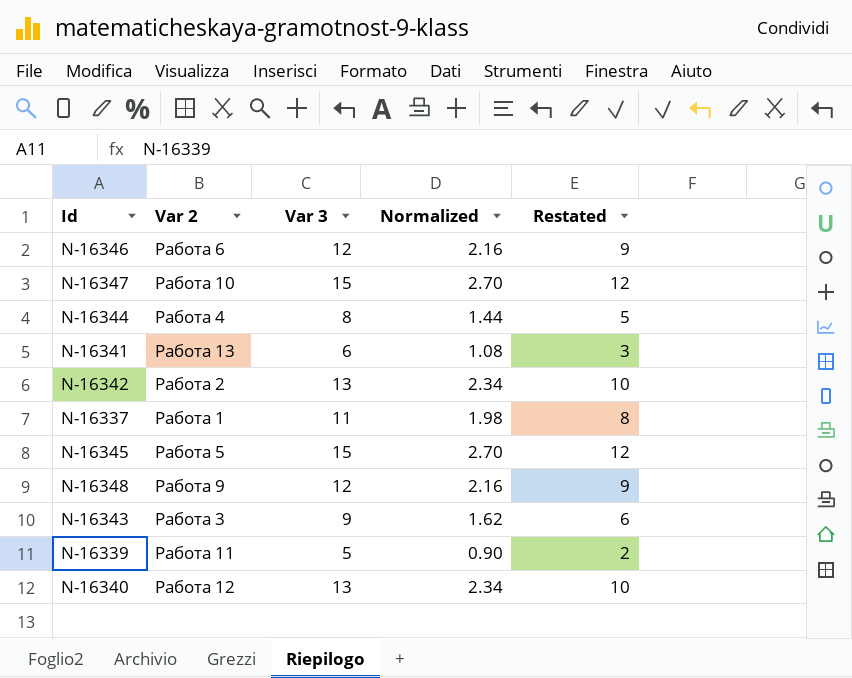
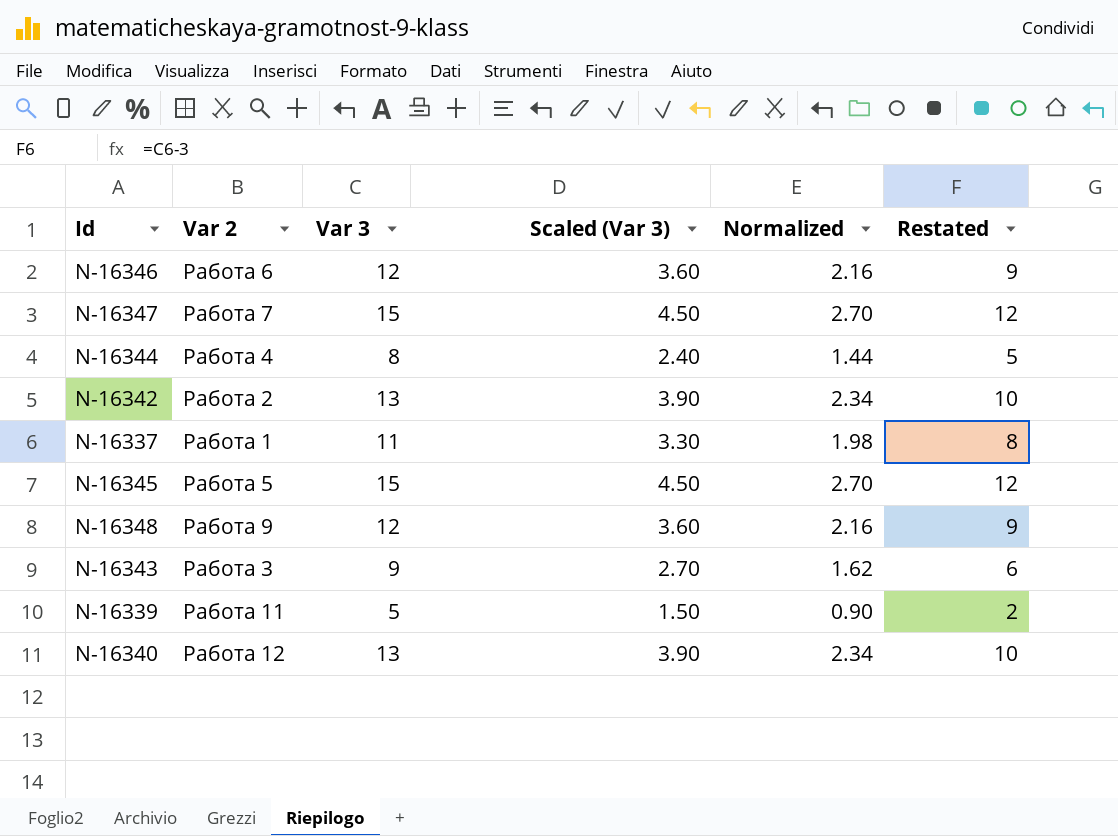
column Scaled (Var 3) | formula: none -> [Var 3] * 0.3
row N-16341: Работа 13 | 6 | 1.08 | 3 -> none
N-16347 | Var 2: Работа 10 -> Работа 7

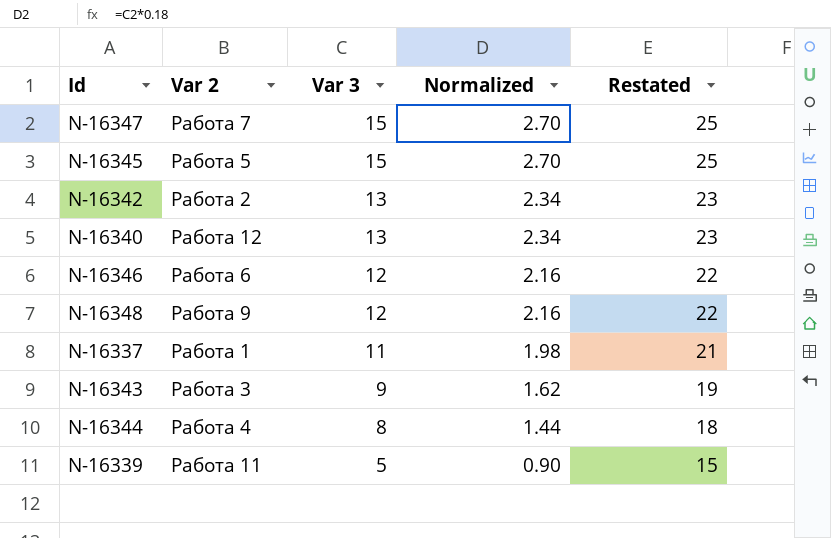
row order: none -> Var 3 descending
column Scaled (Var 3) | formula: [Var 3] * 0.3 -> none
column Restated | formula: [Var 3] - 3 -> [Var 3] + 10

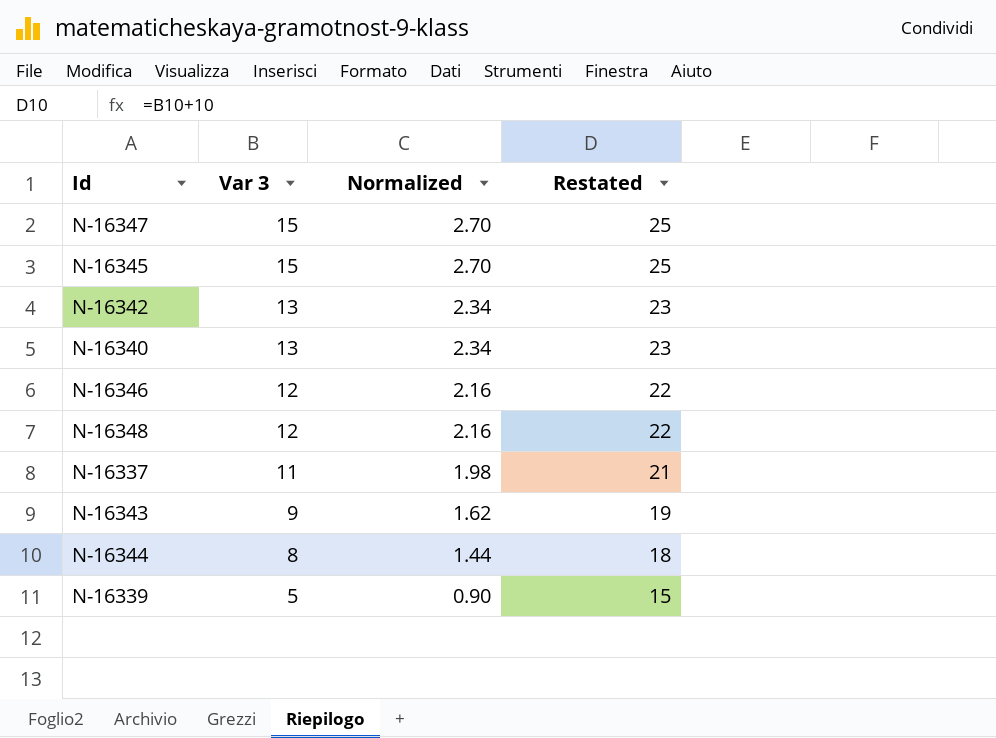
column Var 2 | position: 2 -> none

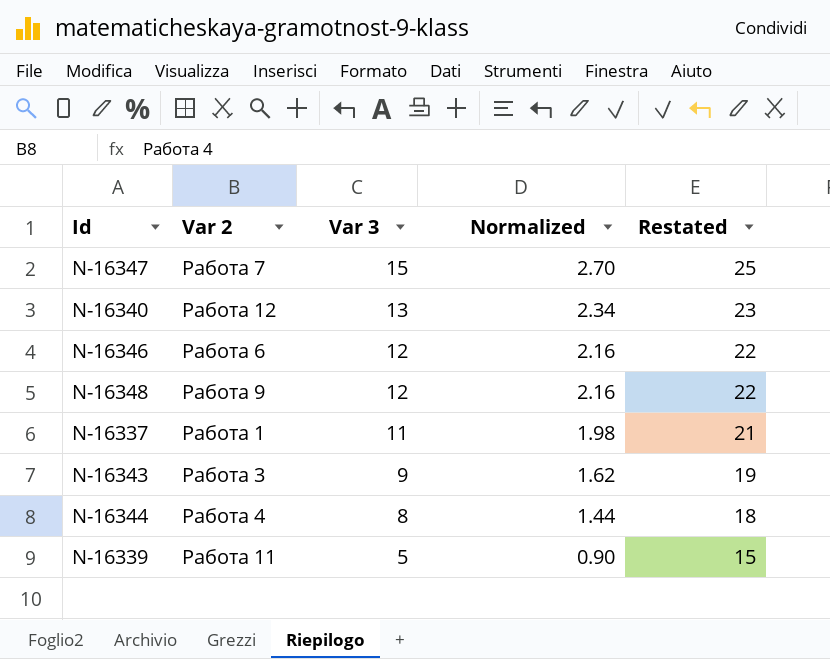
column Var 2 | position: none -> 2
row N-16345: 15 | 2.70 | 25 -> none
row N-16342: 13 | 2.34 | 23 -> none

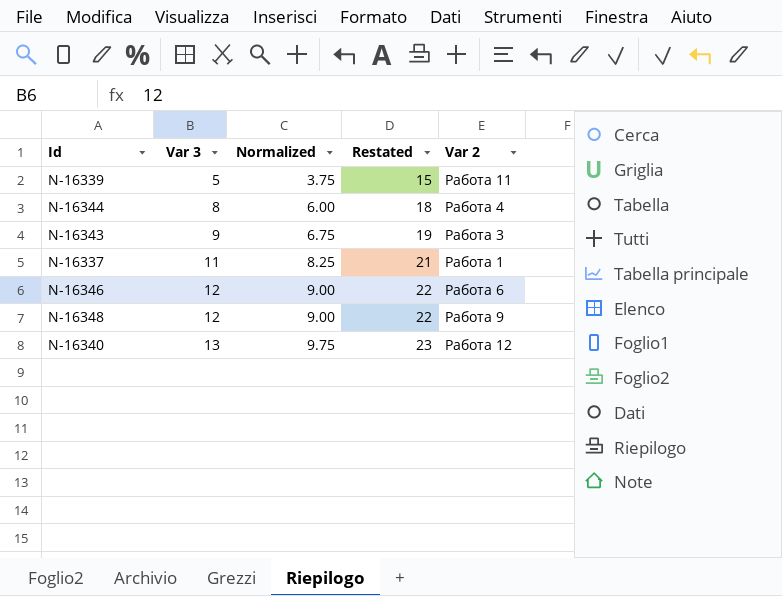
row order: Var 3 descending -> Var 3 ascending
column Normalized | formula: [Var 3] * 0.18 -> [Var 3] * 0.75
column Var 2 | position: 2 -> 5
row N-16347: Работа 7 | 15 | 2.70 | 25 -> none

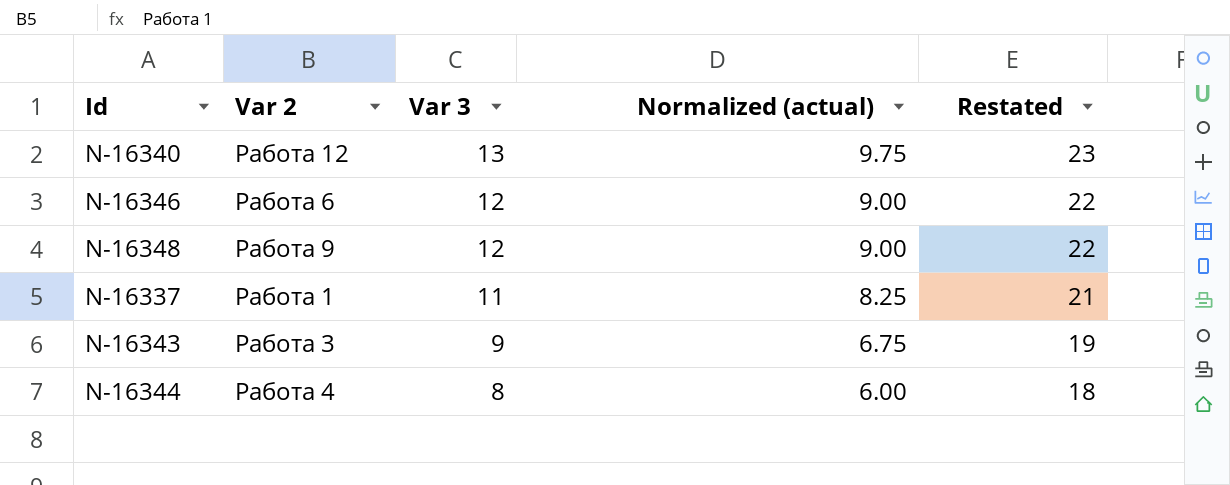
row order: Var 3 ascending -> Var 3 descending
column Var 2 | position: 5 -> 2
column name: Normalized -> Normalized (actual)
row N-16339: 5 | 3.75 | 15 | Работа 11 -> none

